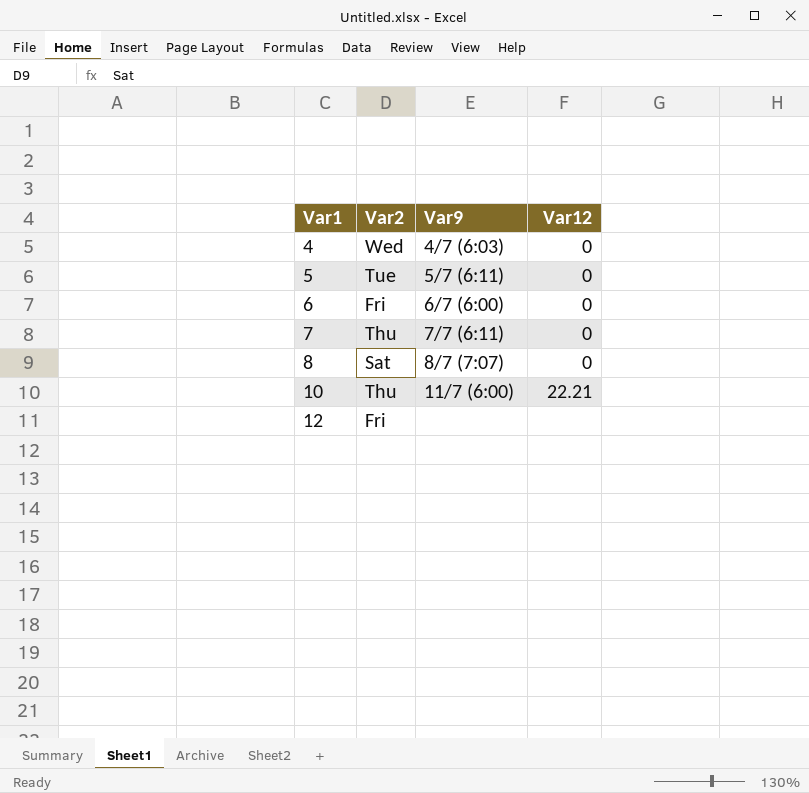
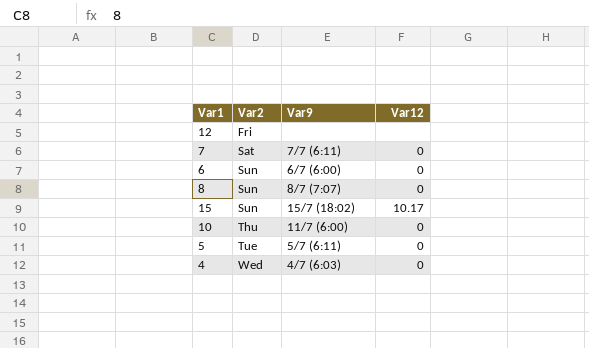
row order: Var1 ascending -> Var2 ascending
7 | Var2: Thu -> Sat
6 | Var2: Fri -> Sun
8 | Var2: Sat -> Sun
row 15: none -> Sun | 15/7 (18:02) | 10.17
10 | Var12: 22.21 -> 0

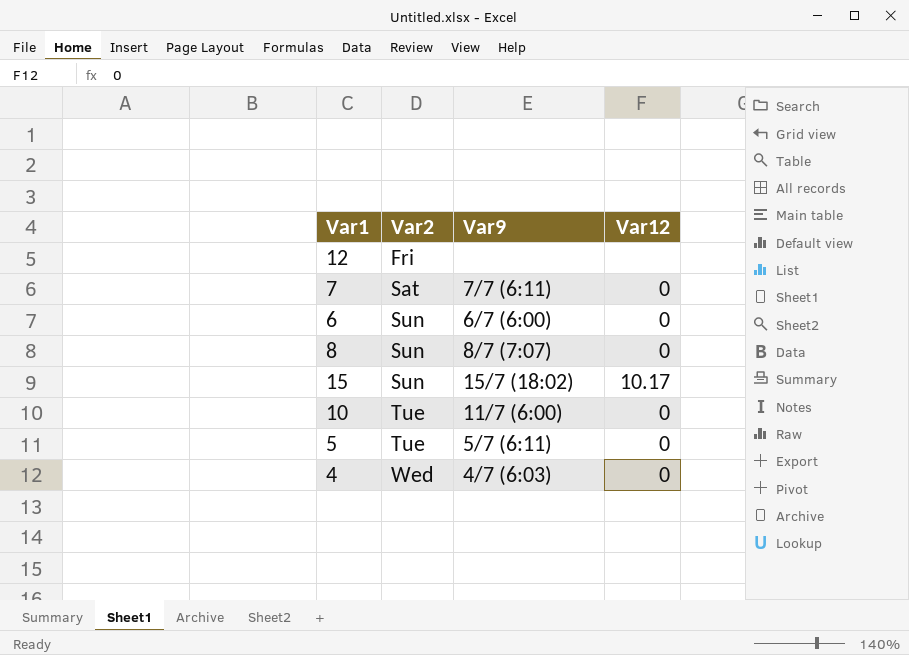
10 | Var2: Thu -> Tue

